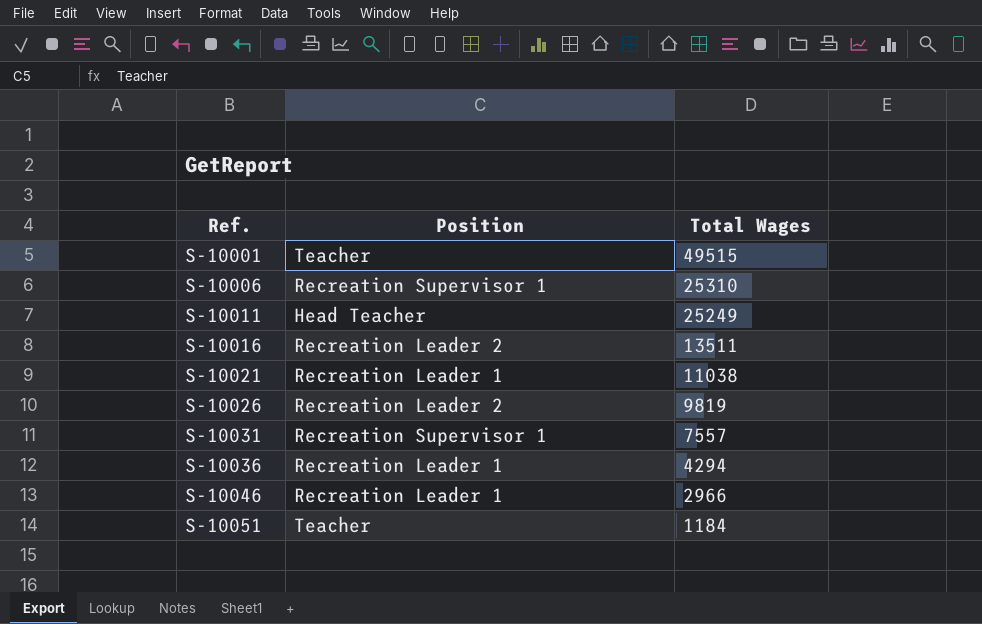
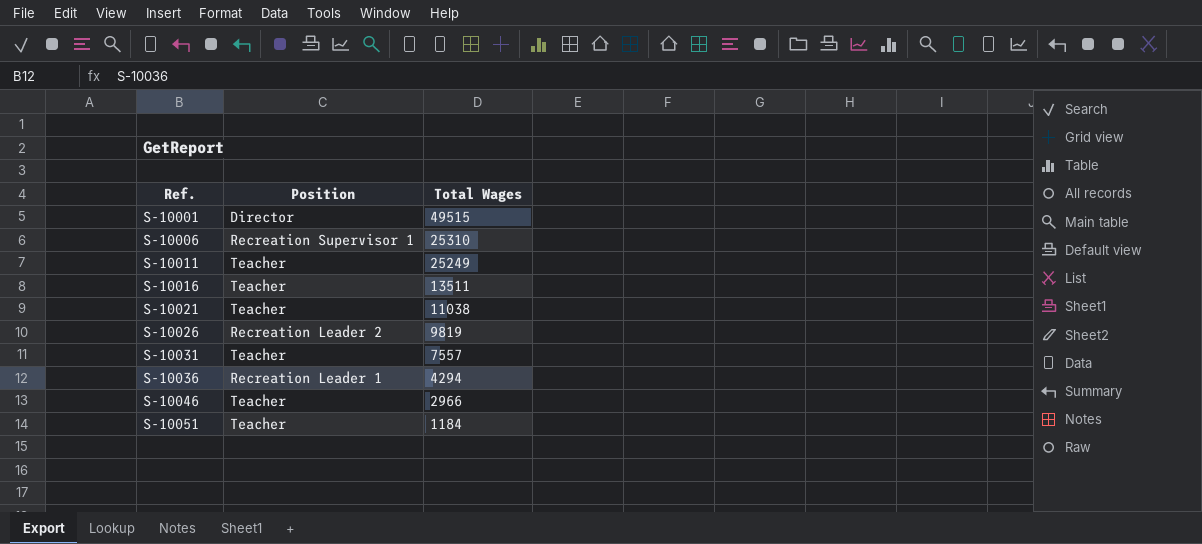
S-10001 | Position: Teacher -> Director
S-10011 | Position: Head Teacher -> Teacher
S-10016 | Position: Recreation Leader 2 -> Teacher
S-10021 | Position: Recreation Leader 1 -> Teacher
S-10031 | Position: Recreation Supervisor 1 -> Teacher
S-10046 | Position: Recreation Leader 1 -> Teacher

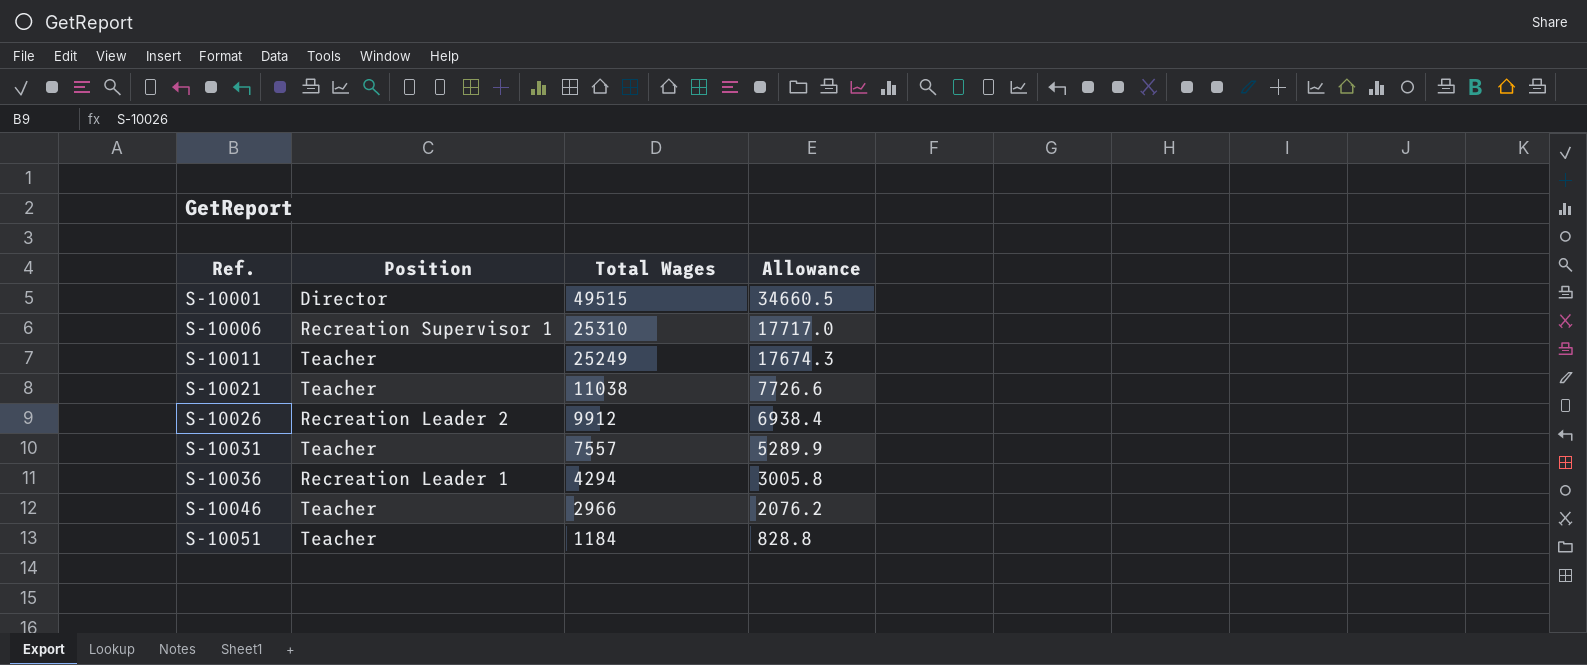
column Allowance | formula: none -> [Total Wages] * 0.7
row S-10016: Teacher | 13511 -> none
S-10026 | Total Wages: 9819 -> 9912

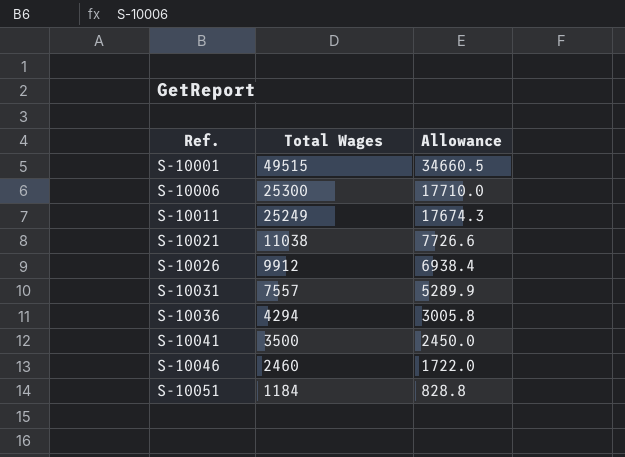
column Position | position: 2 -> none
S-10006 | Total Wages: 25310 -> 25300
S-10006 | Allowance: 17717.0 -> 17710.0
row S-10041: none -> 3500 | 2450.0
S-10046 | Total Wages: 2966 -> 2460
S-10046 | Allowance: 2076.2 -> 1722.0

